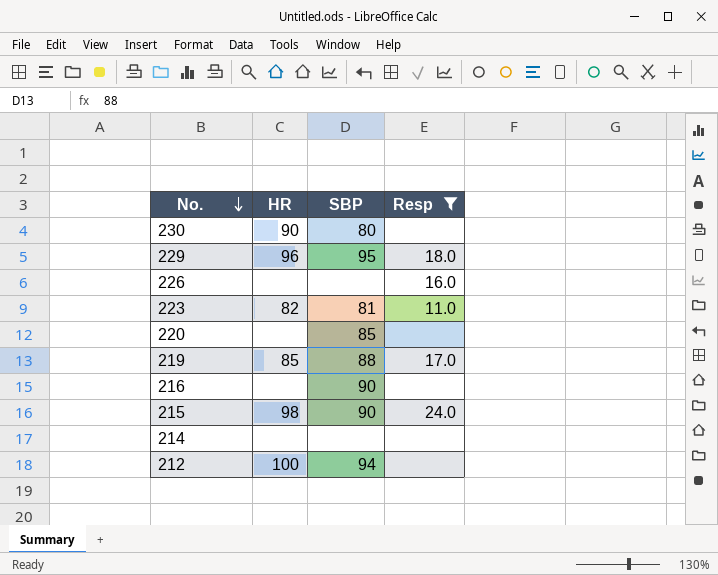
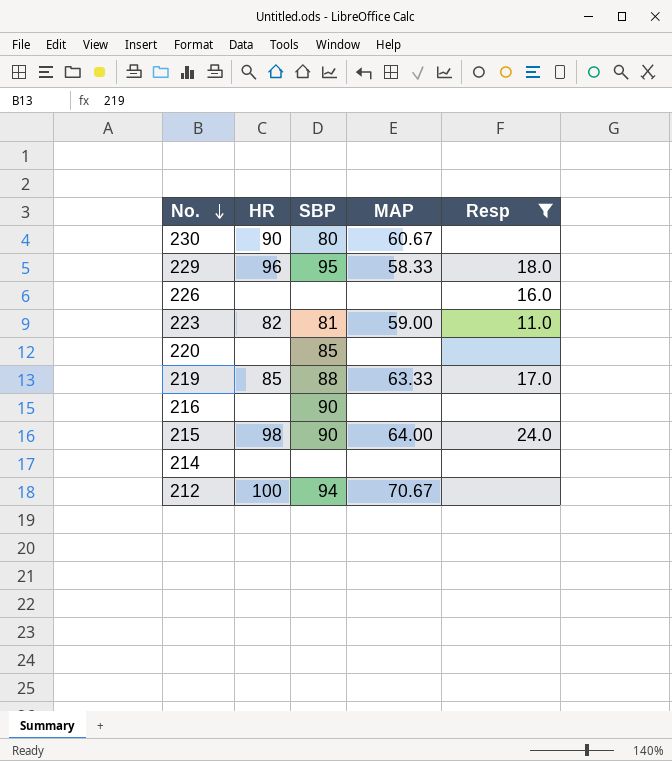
column MAP | position: none -> 4

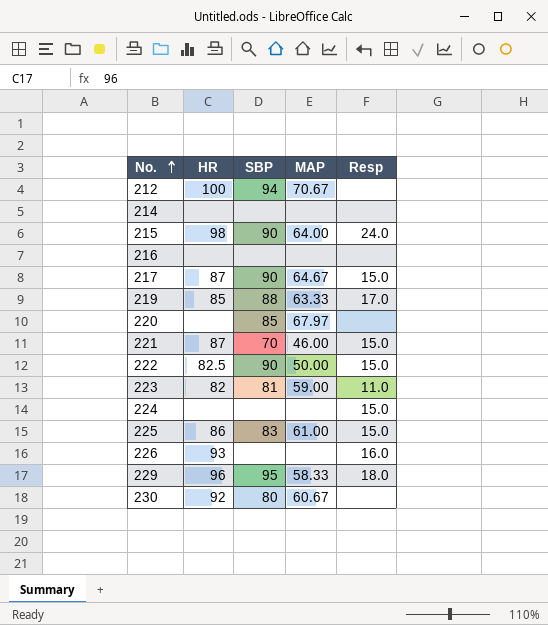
filter: Resp != 15.0 -> none
row order: No. descending -> No. ascending
216 | SBP: 90 -> none
220 | MAP: none -> 67.97
226 | HR: none -> 93
230 | HR: 90 -> 92

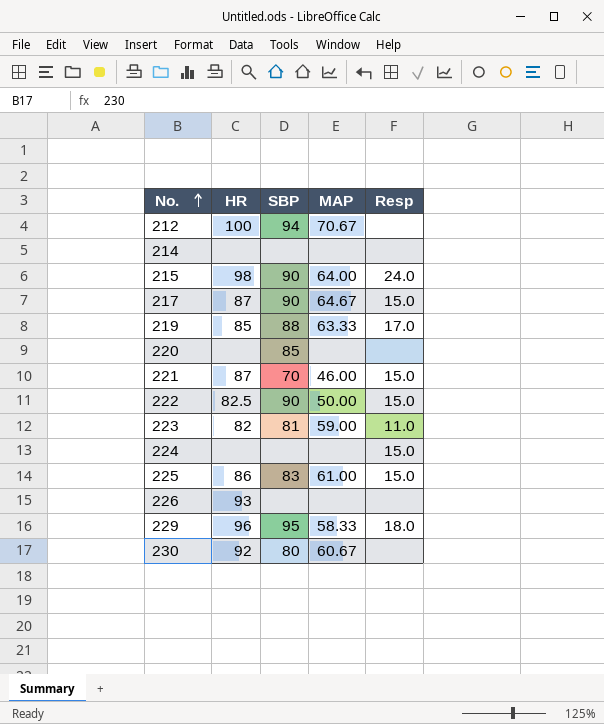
row 216: none | none | none | none -> none
220 | MAP: 67.97 -> none
226 | Resp: 16.0 -> none

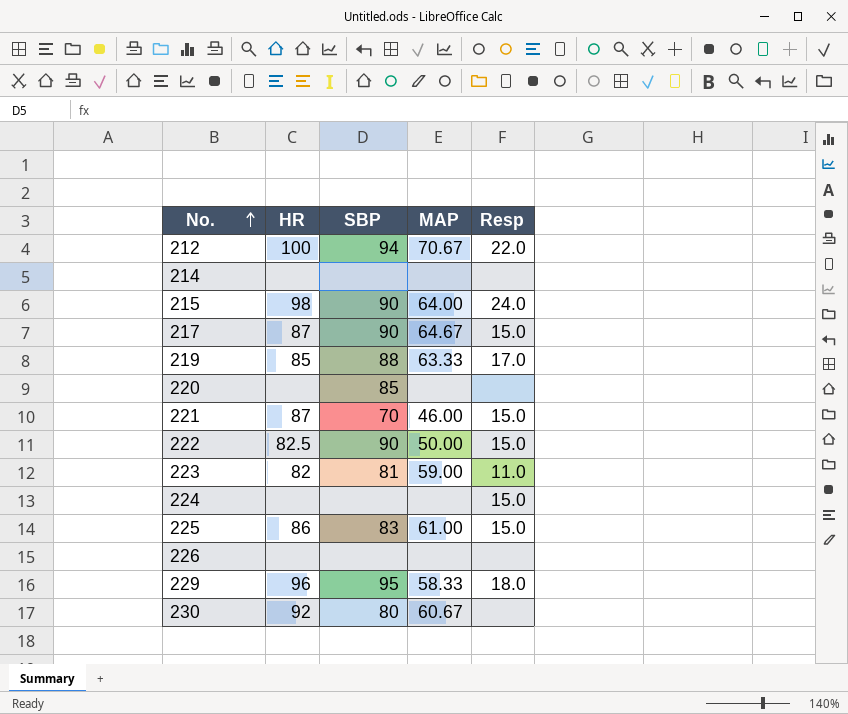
212 | Resp: none -> 22.0
226 | HR: 93 -> none

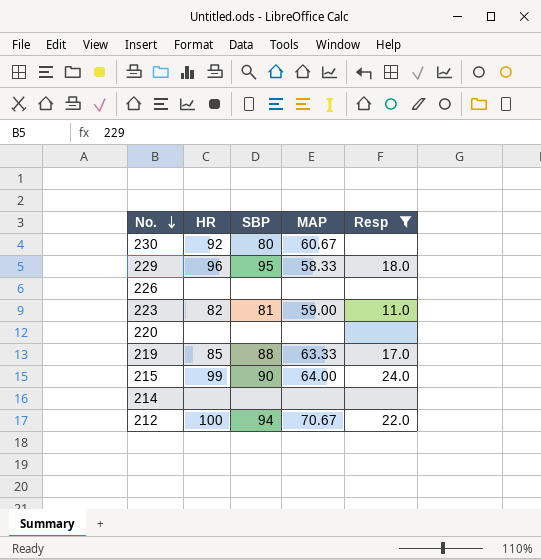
filter: none -> Resp != 15.0
row order: No. ascending -> No. descending
220 | SBP: 85 -> none
215 | HR: 98 -> 99

